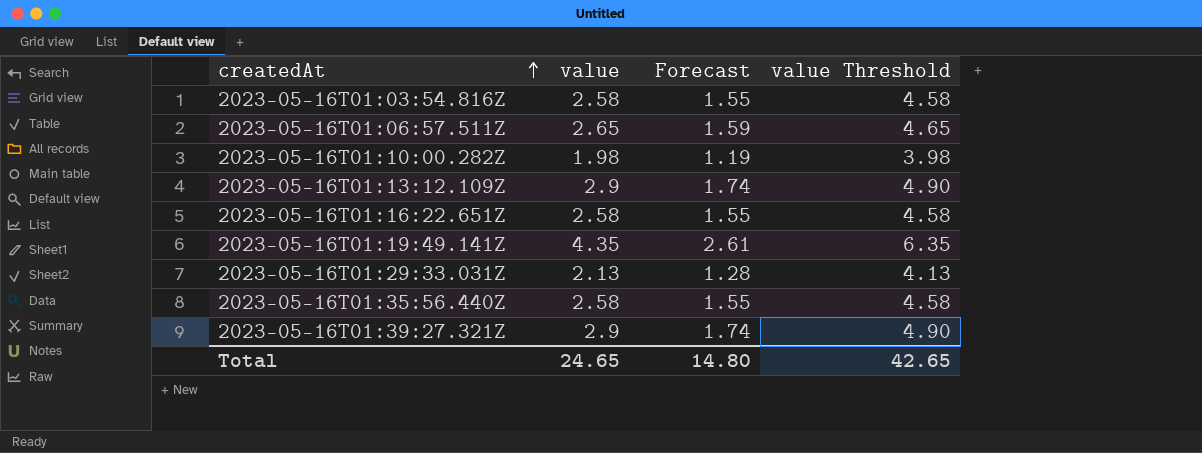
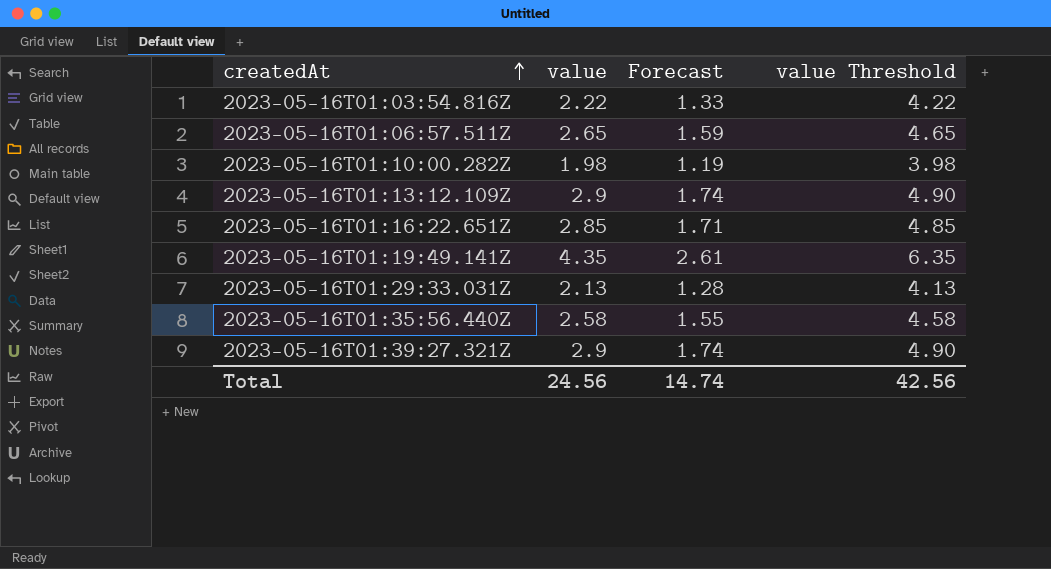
2023-05-16T01:03:54.816Z | value: 2.58 -> 2.22
2023-05-16T01:03:54.816Z | Forecast: 1.55 -> 1.33
2023-05-16T01:03:54.816Z | value Threshold: 4.58 -> 4.22
2023-05-16T01:16:22.651Z | value: 2.58 -> 2.85
2023-05-16T01:16:22.651Z | Forecast: 1.55 -> 1.71
2023-05-16T01:16:22.651Z | value Threshold: 4.58 -> 4.85
Total | value: 24.65 -> 24.56
Total | Forecast: 14.80 -> 14.74
Total | value Threshold: 42.65 -> 42.56

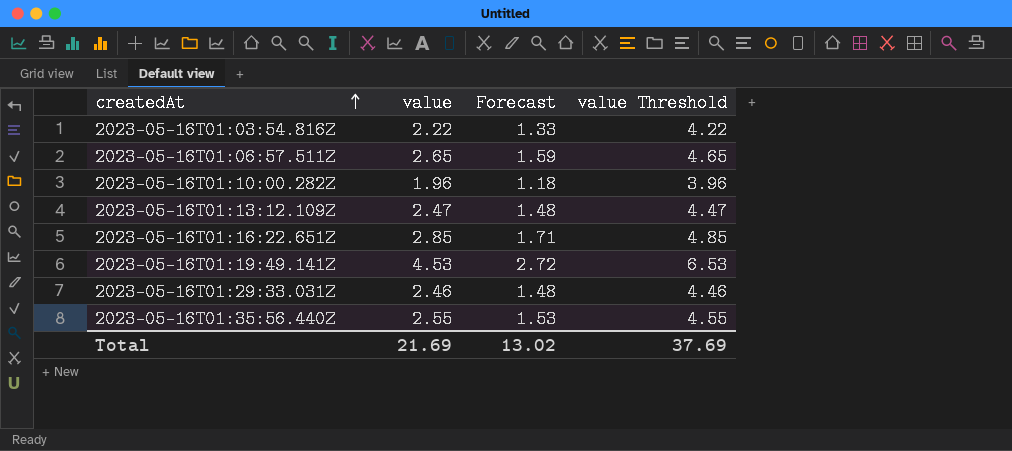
row 2023-05-16T01:39:27.321Z: 2.9 | 1.74 | 4.90 -> none
2023-05-16T01:10:00.282Z | value: 1.98 -> 1.96
2023-05-16T01:10:00.282Z | Forecast: 1.19 -> 1.18
2023-05-16T01:10:00.282Z | value Threshold: 3.98 -> 3.96
2023-05-16T01:13:12.109Z | value: 2.9 -> 2.47
2023-05-16T01:13:12.109Z | Forecast: 1.74 -> 1.48
2023-05-16T01:13:12.109Z | value Threshold: 4.90 -> 4.47
2023-05-16T01:19:49.141Z | value: 4.35 -> 4.53
2023-05-16T01:19:49.141Z | Forecast: 2.61 -> 2.72
2023-05-16T01:19:49.141Z | value Threshold: 6.35 -> 6.53
2023-05-16T01:29:33.031Z | value: 2.13 -> 2.46
2023-05-16T01:29:33.031Z | Forecast: 1.28 -> 1.48
2023-05-16T01:29:33.031Z | value Threshold: 4.13 -> 4.46
2023-05-16T01:35:56.440Z | value: 2.58 -> 2.55
2023-05-16T01:35:56.440Z | Forecast: 1.55 -> 1.53
2023-05-16T01:35:56.440Z | value Threshold: 4.58 -> 4.55
Total | value: 24.56 -> 21.69
Total | Forecast: 14.74 -> 13.02
Total | value Threshold: 42.56 -> 37.69

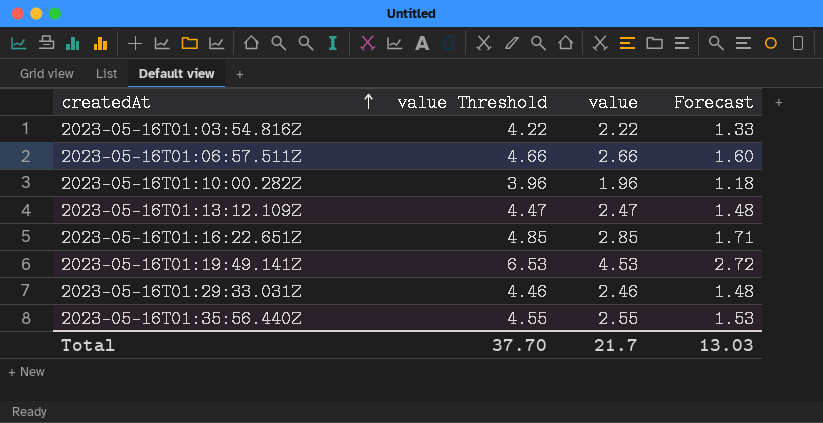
column value Threshold | position: 4 -> 2
2023-05-16T01:06:57.511Z | value Threshold: 4.65 -> 4.66
2023-05-16T01:06:57.511Z | value: 2.65 -> 2.66
2023-05-16T01:06:57.511Z | Forecast: 1.59 -> 1.60
Total | value Threshold: 37.69 -> 37.70
Total | value: 21.69 -> 21.7
Total | Forecast: 13.02 -> 13.03

